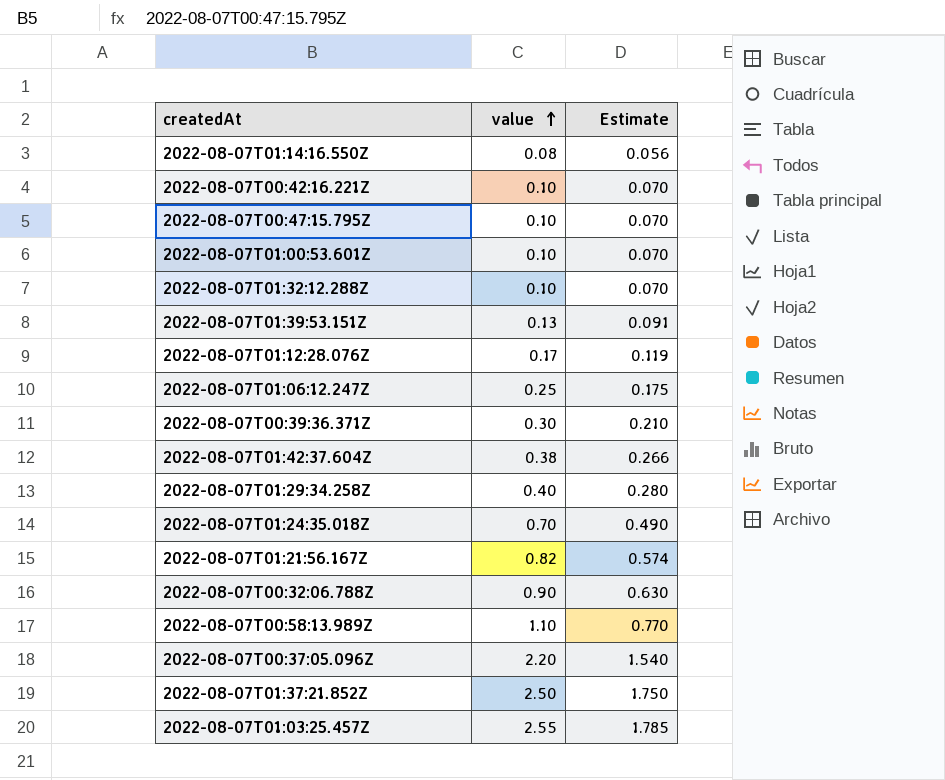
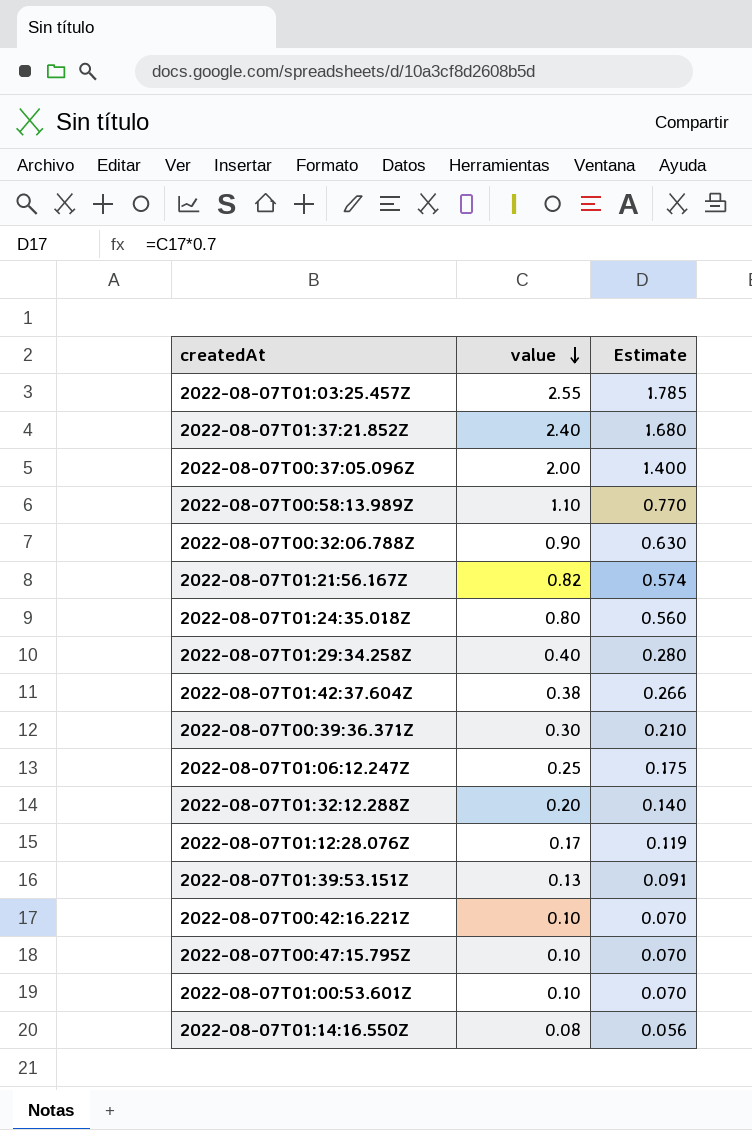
row order: value ascending -> value descending
2022-08-07T01:37:21.852Z | value: 2.50 -> 2.40
2022-08-07T01:37:21.852Z | Estimate: 1.750 -> 1.680
2022-08-07T00:37:05.096Z | value: 2.20 -> 2.00
2022-08-07T00:37:05.096Z | Estimate: 1.540 -> 1.400
2022-08-07T01:24:35.018Z | value: 0.70 -> 0.80
2022-08-07T01:24:35.018Z | Estimate: 0.490 -> 0.560
2022-08-07T01:32:12.288Z | value: 0.10 -> 0.20
2022-08-07T01:32:12.288Z | Estimate: 0.070 -> 0.140

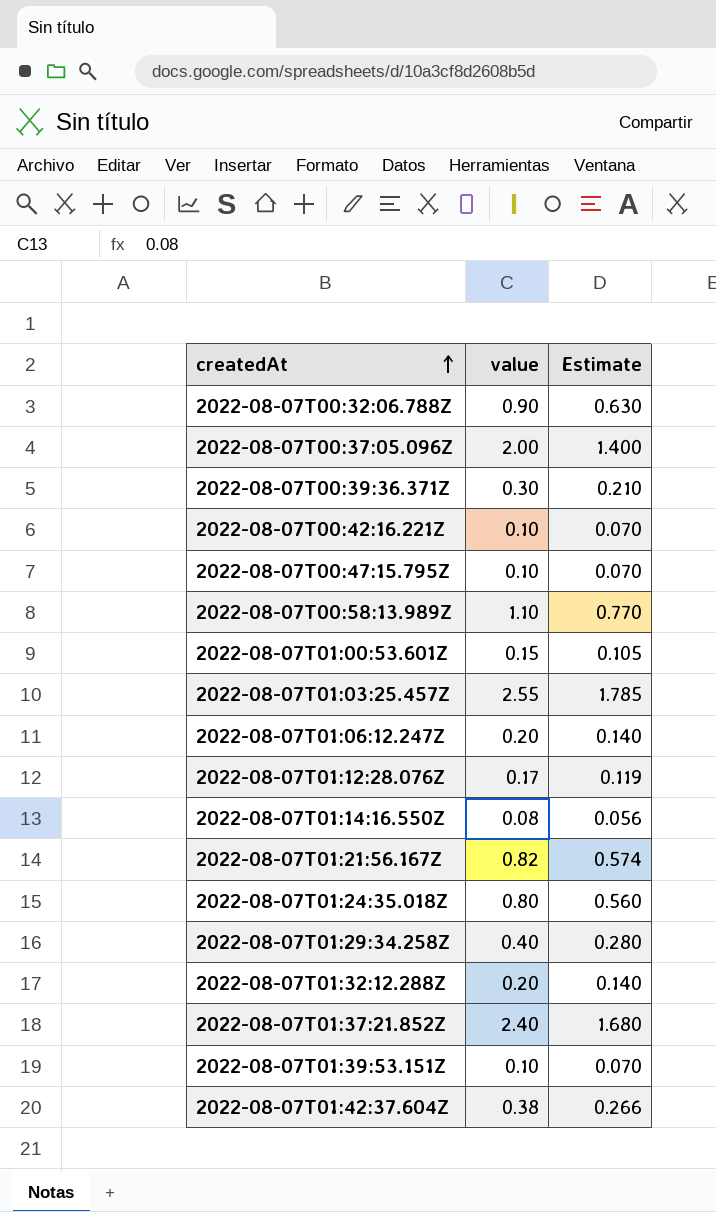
row order: value descending -> createdAt ascending
2022-08-07T01:00:53.601Z | value: 0.10 -> 0.15
2022-08-07T01:00:53.601Z | Estimate: 0.070 -> 0.105
2022-08-07T01:06:12.247Z | value: 0.25 -> 0.20
2022-08-07T01:06:12.247Z | Estimate: 0.175 -> 0.140
2022-08-07T01:39:53.151Z | value: 0.13 -> 0.10
2022-08-07T01:39:53.151Z | Estimate: 0.091 -> 0.070

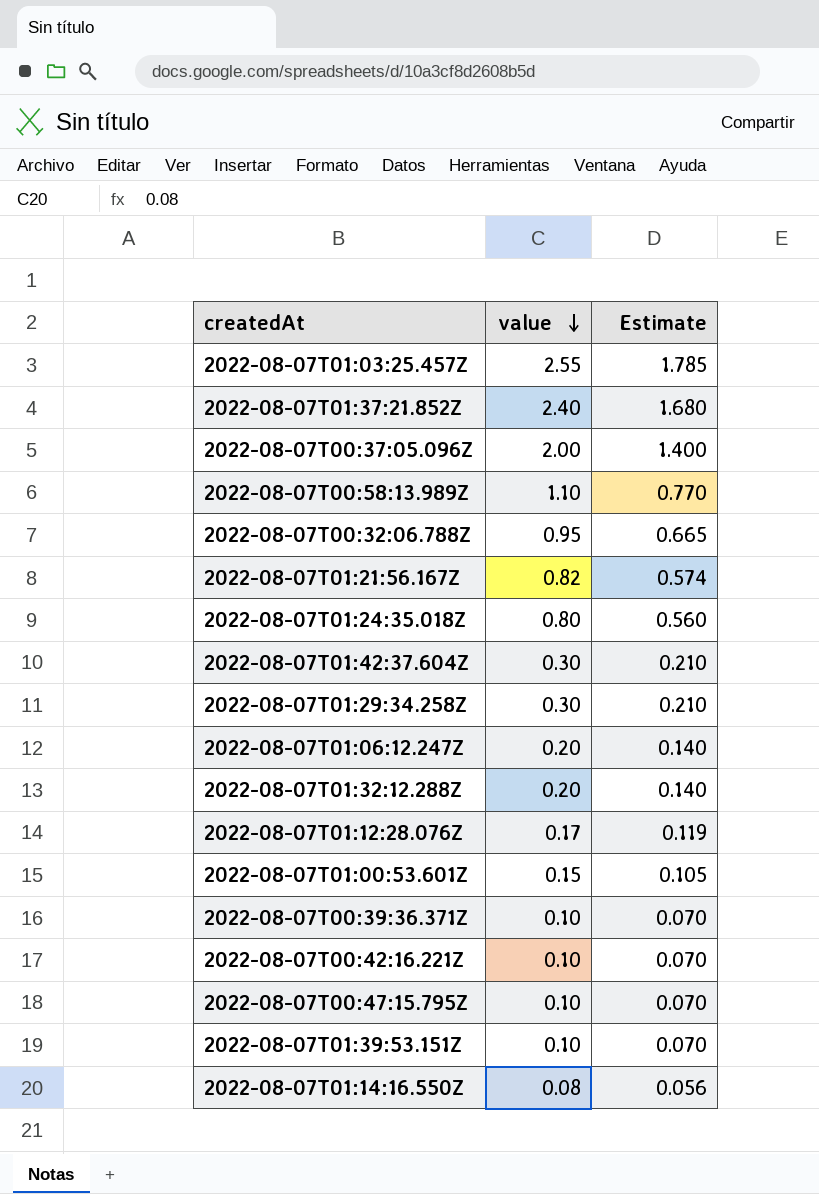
row order: createdAt ascending -> value descending
2022-08-07T00:32:06.788Z | value: 0.90 -> 0.95
2022-08-07T00:32:06.788Z | Estimate: 0.630 -> 0.665
2022-08-07T01:42:37.604Z | value: 0.38 -> 0.30
2022-08-07T01:42:37.604Z | Estimate: 0.266 -> 0.210
2022-08-07T01:29:34.258Z | value: 0.40 -> 0.30
2022-08-07T01:29:34.258Z | Estimate: 0.280 -> 0.210
2022-08-07T00:39:36.371Z | value: 0.30 -> 0.10
2022-08-07T00:39:36.371Z | Estimate: 0.210 -> 0.070

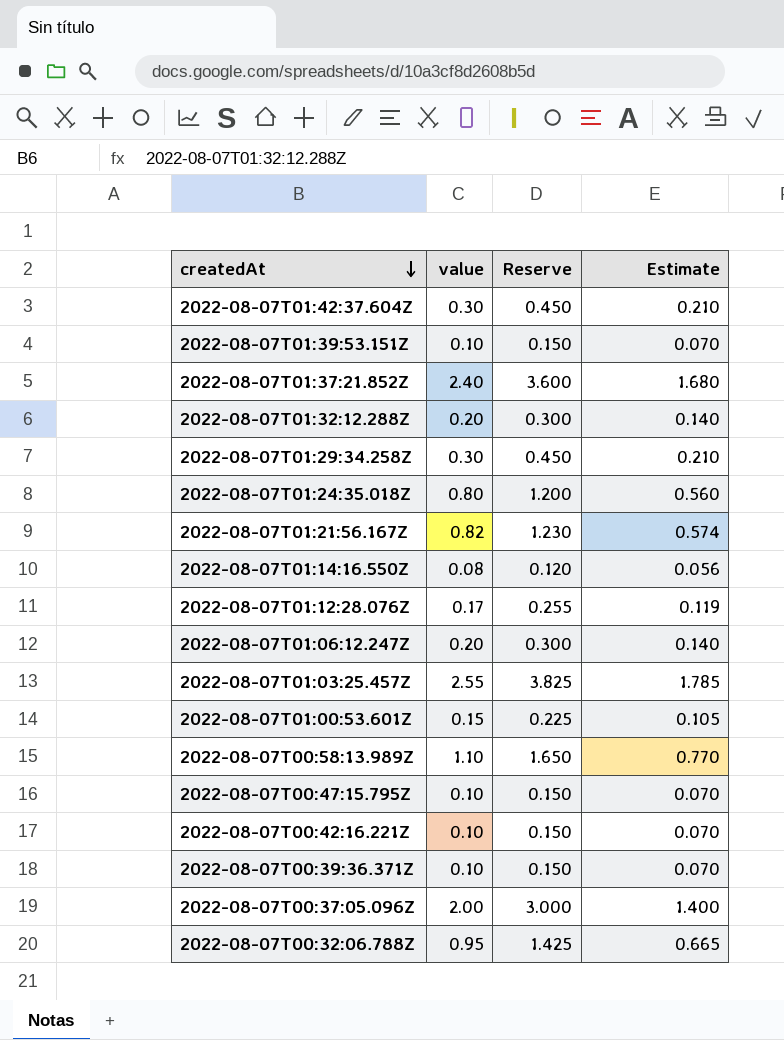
row order: value descending -> createdAt descending
column Reserve | formula: none -> [value] * 1.5

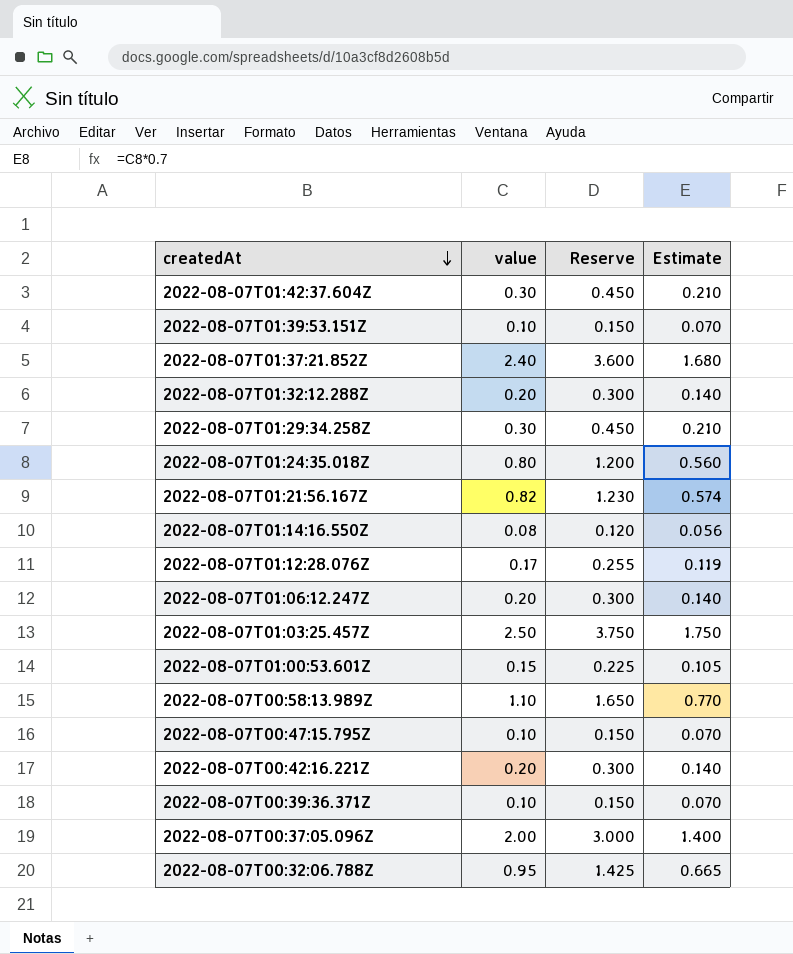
2022-08-07T01:03:25.457Z | value: 2.55 -> 2.50
2022-08-07T01:03:25.457Z | Reserve: 3.825 -> 3.750
2022-08-07T01:03:25.457Z | Estimate: 1.785 -> 1.750
2022-08-07T00:42:16.221Z | value: 0.10 -> 0.20
2022-08-07T00:42:16.221Z | Reserve: 0.150 -> 0.300
2022-08-07T00:42:16.221Z | Estimate: 0.070 -> 0.140

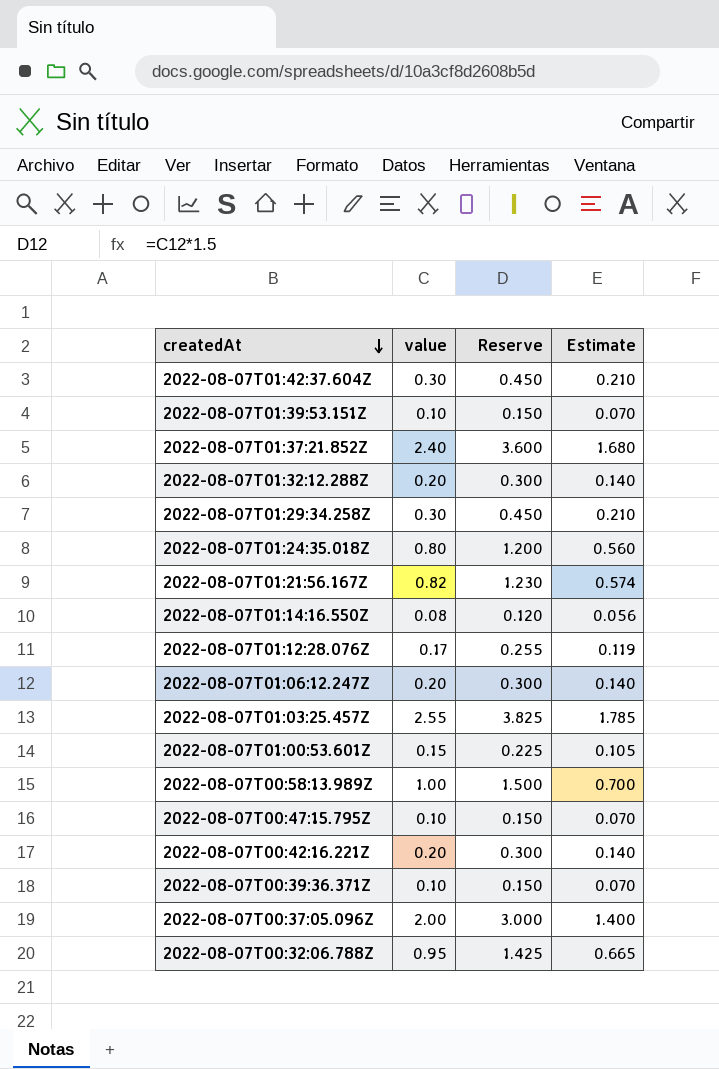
2022-08-07T01:03:25.457Z | value: 2.50 -> 2.55
2022-08-07T01:03:25.457Z | Reserve: 3.750 -> 3.825
2022-08-07T01:03:25.457Z | Estimate: 1.750 -> 1.785
2022-08-07T00:58:13.989Z | value: 1.10 -> 1.00
2022-08-07T00:58:13.989Z | Reserve: 1.650 -> 1.500
2022-08-07T00:58:13.989Z | Estimate: 0.770 -> 0.700

